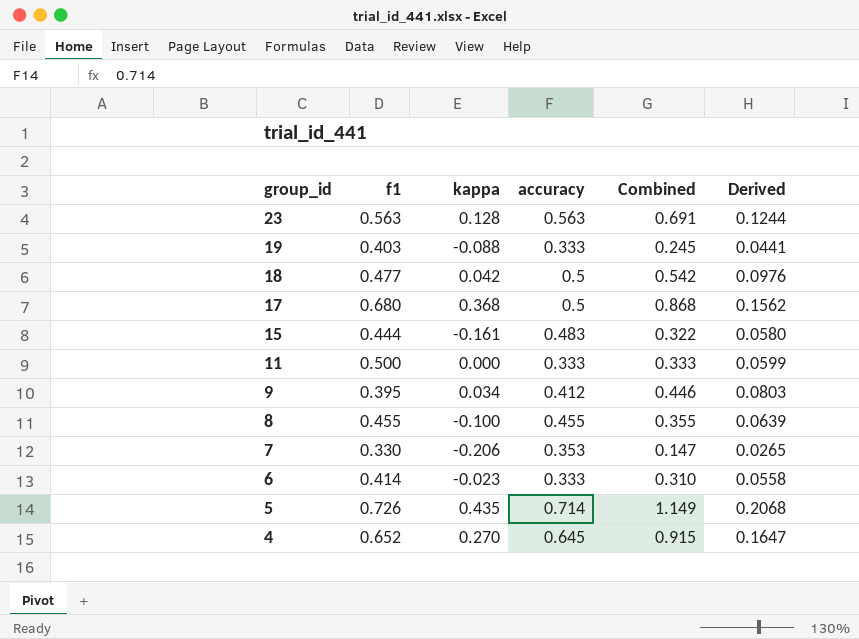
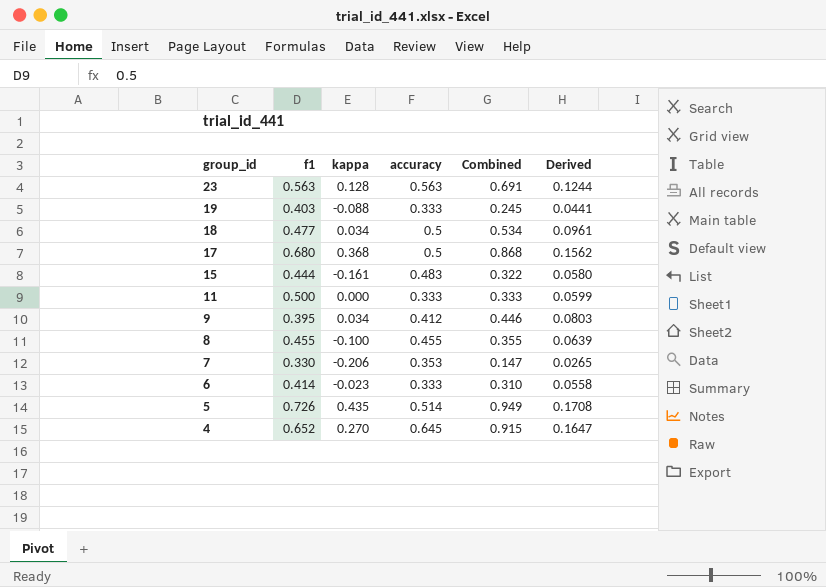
18 | kappa: 0.042 -> 0.034
18 | Combined: 0.542 -> 0.534
18 | Derived: 0.0976 -> 0.0961
5 | accuracy: 0.714 -> 0.514
5 | Combined: 1.149 -> 0.949
5 | Derived: 0.2068 -> 0.1708

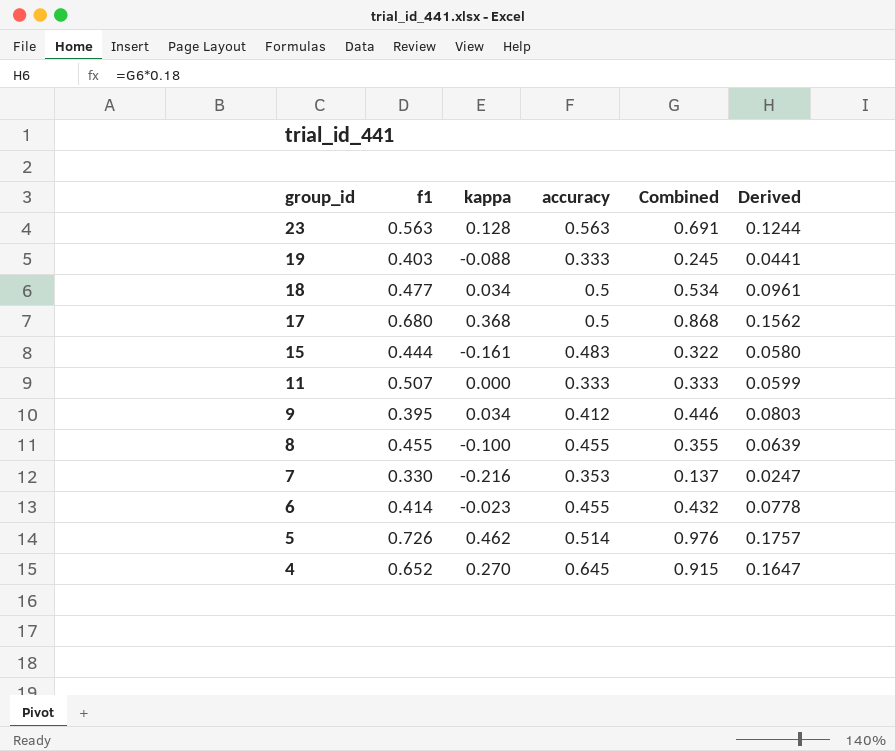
11 | f1: 0.500 -> 0.507
7 | kappa: -0.206 -> -0.216
7 | Combined: 0.147 -> 0.137
7 | Derived: 0.0265 -> 0.0247
6 | accuracy: 0.333 -> 0.455
6 | Combined: 0.310 -> 0.432
6 | Derived: 0.0558 -> 0.0778
5 | kappa: 0.435 -> 0.462
5 | Combined: 0.949 -> 0.976
5 | Derived: 0.1708 -> 0.1757

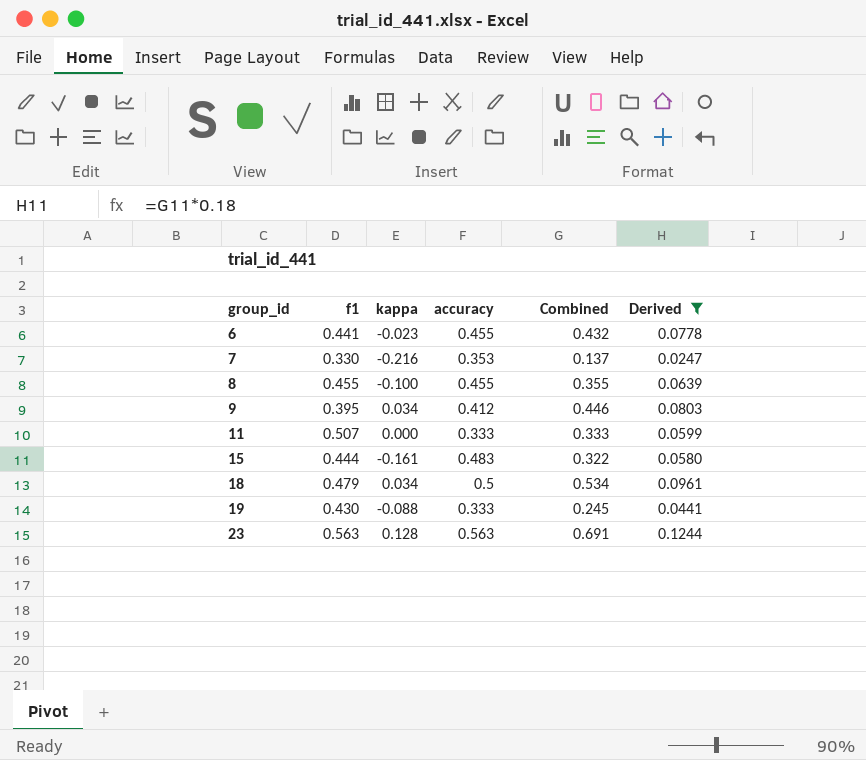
filter: none -> Derived <= 0.1244
row order: group_id descending -> group_id ascending
6 | f1: 0.414 -> 0.441
18 | f1: 0.477 -> 0.479
19 | f1: 0.403 -> 0.430

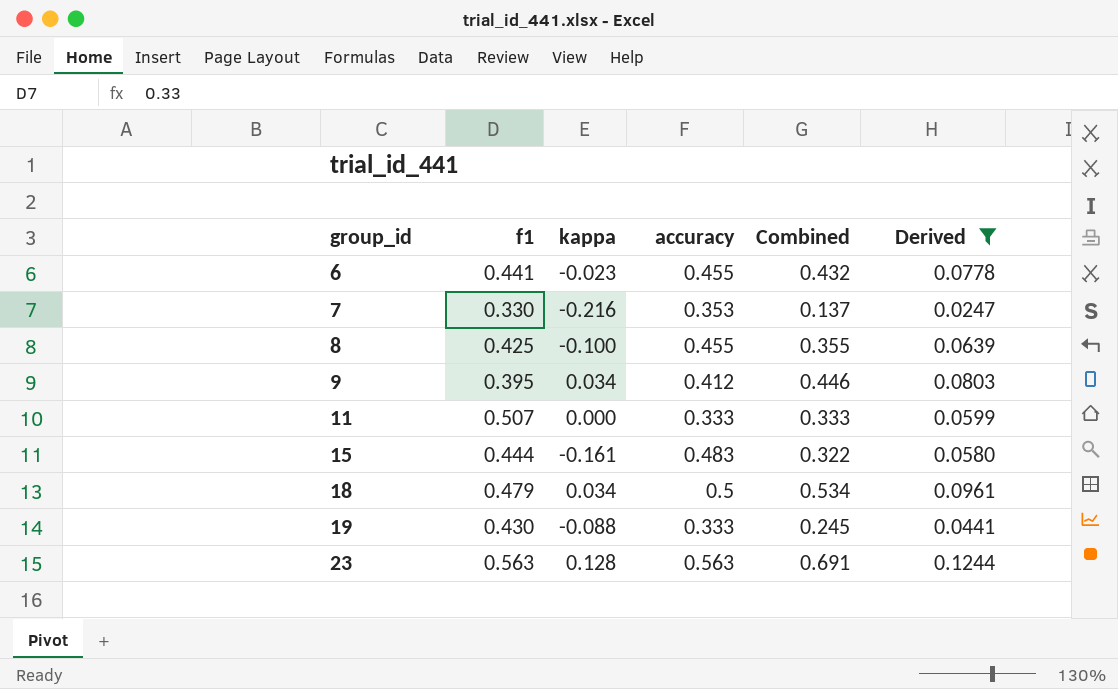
8 | f1: 0.455 -> 0.425

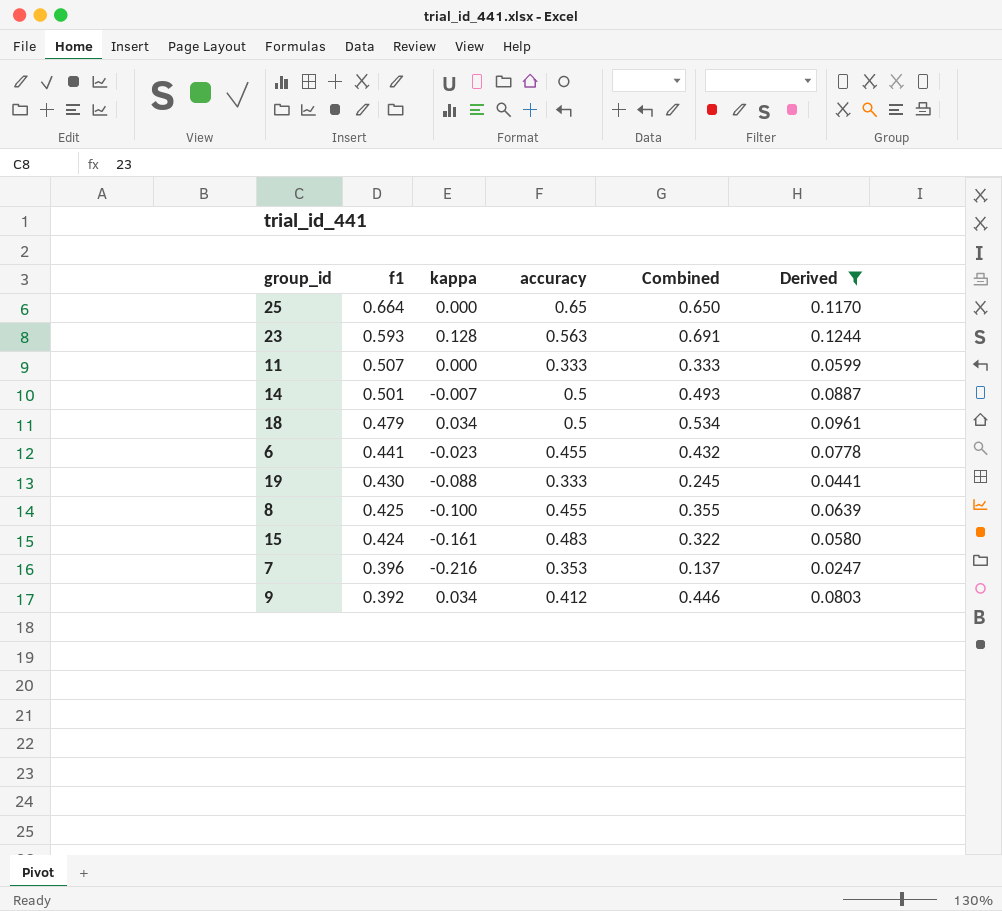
row order: group_id ascending -> f1 descending
row 25: none -> 0.664 | 0.000 | 0.65 | 0.650 | 0.1170
23 | f1: 0.563 -> 0.593
row 14: none -> 0.501 | -0.007 | 0.5 | 0.493 | 0.0887
15 | f1: 0.444 -> 0.424
7 | f1: 0.330 -> 0.396
9 | f1: 0.395 -> 0.392

